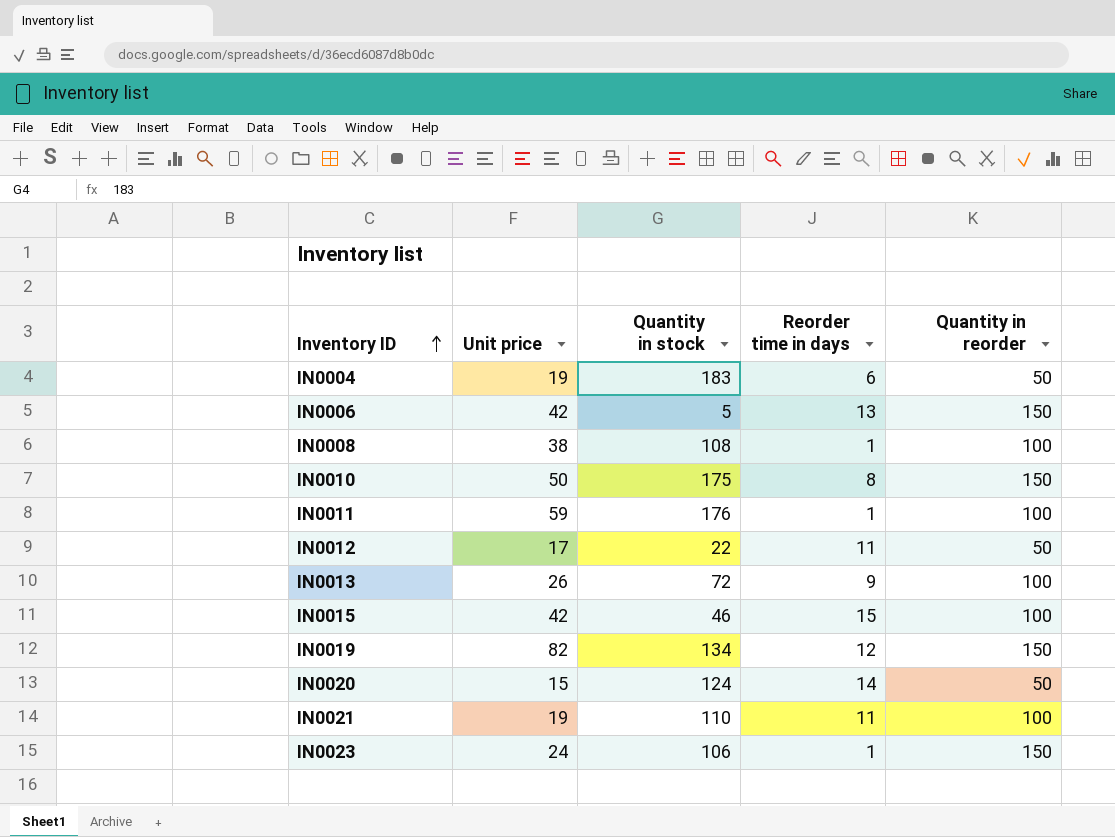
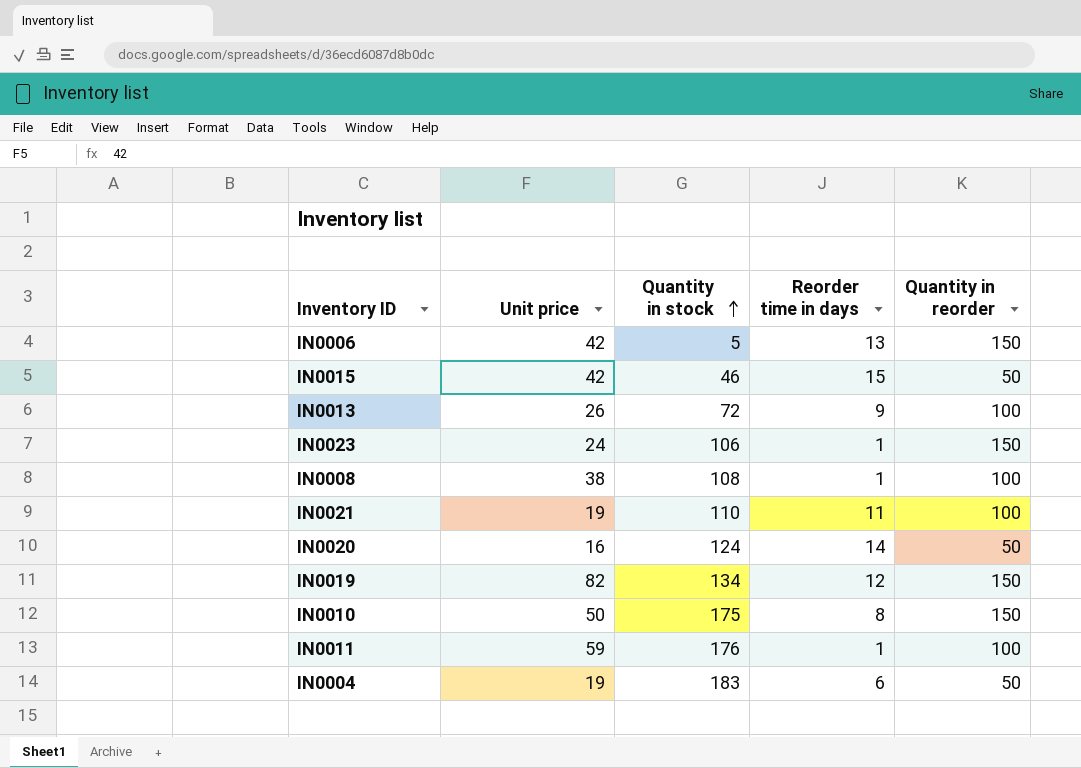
row order: Inventory ID ascending -> Quantity in stock ascending
row IN0012: 17 | 22 | 11 | 50 -> none
IN0015 | Quantity in reorder: 100 -> 50
IN0020 | Unit price: 15 -> 16

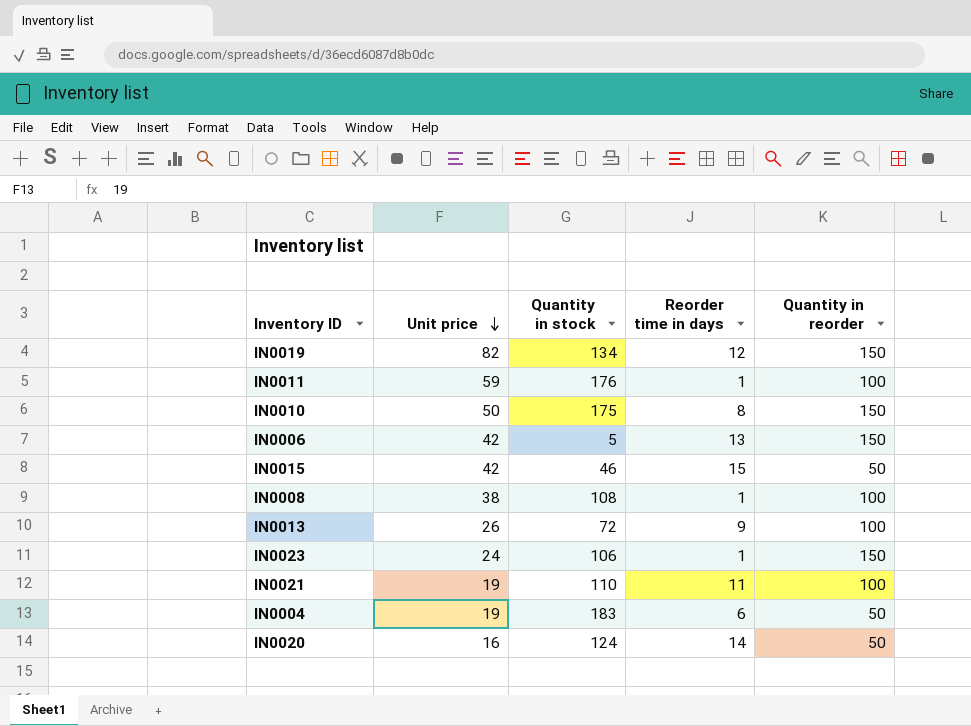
row order: Quantity in stock ascending -> Unit price descending

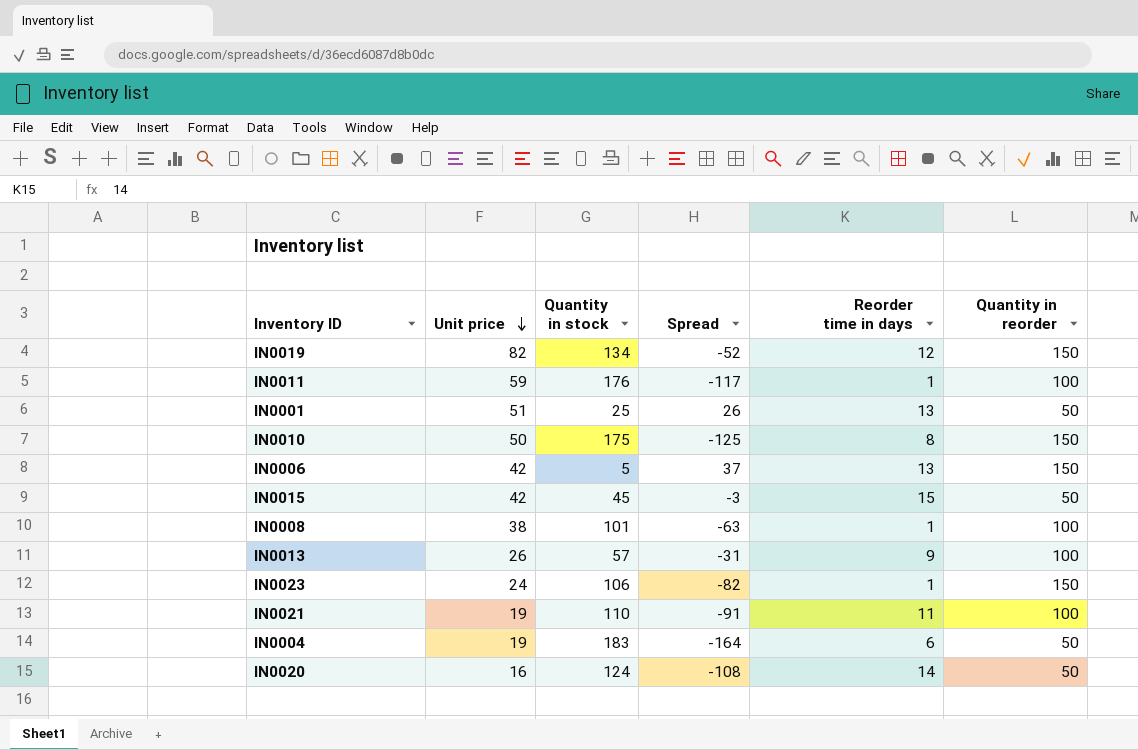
column Spread | formula: none -> [Unit price] - [Quantity in stock]
row IN0001: none -> 51 | 25 | 26 | 13 | 50
IN0015 | Quantity in stock: 46 -> 45
IN0008 | Quantity in stock: 108 -> 101
IN0013 | Quantity in stock: 72 -> 57

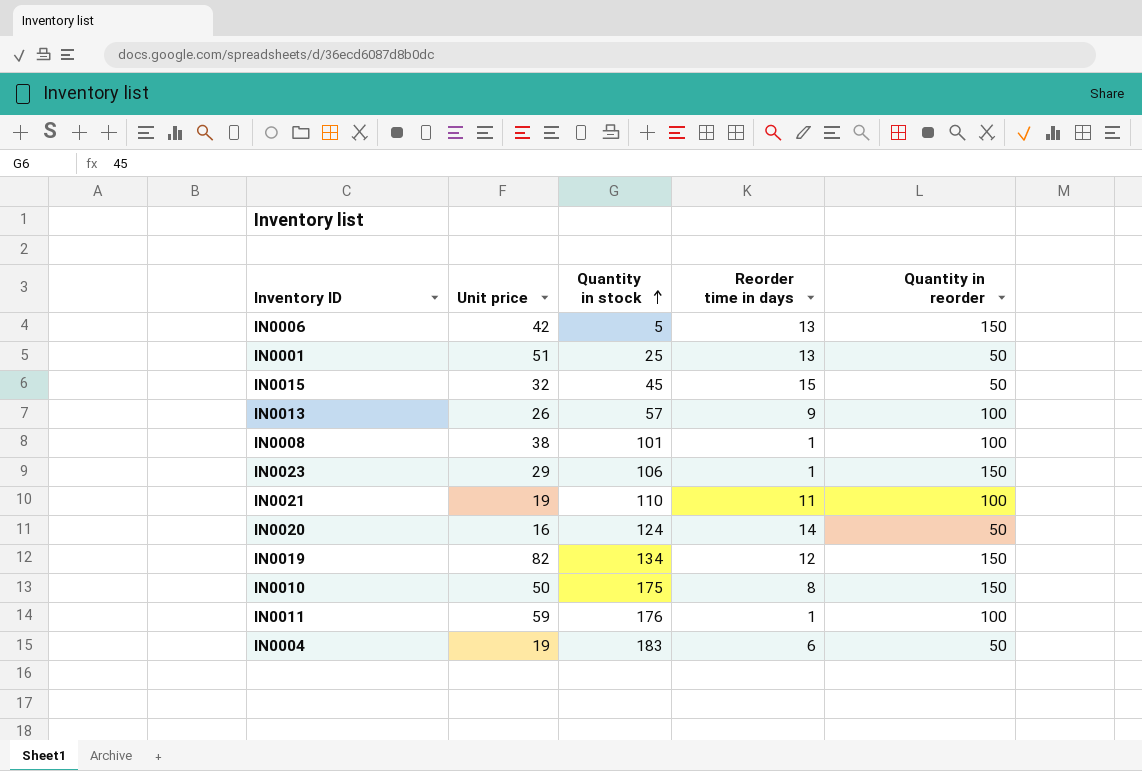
row order: Unit price descending -> Quantity in stock ascending
column Spread | formula: [Unit price] - [Quantity in stock] -> none
IN0015 | Unit price: 42 -> 32
IN0023 | Unit price: 24 -> 29

